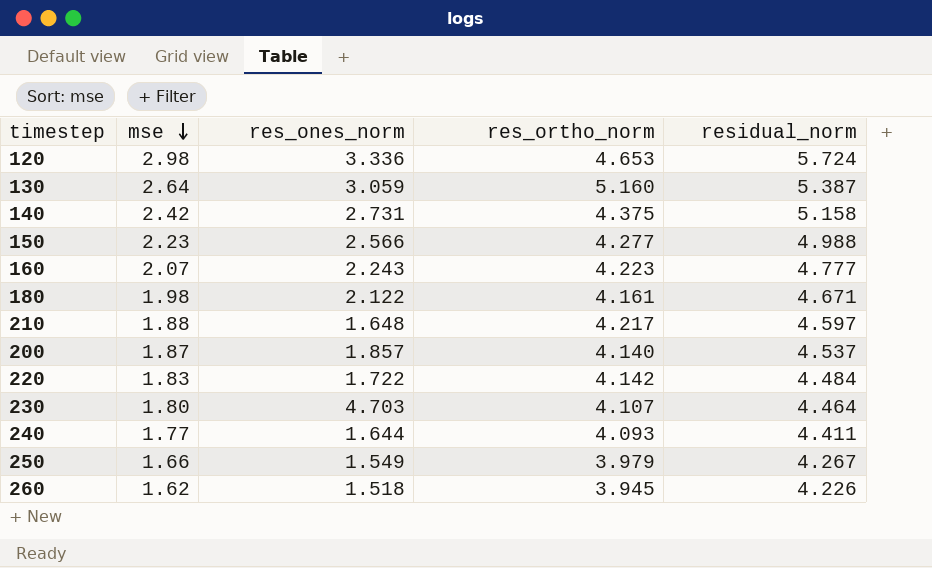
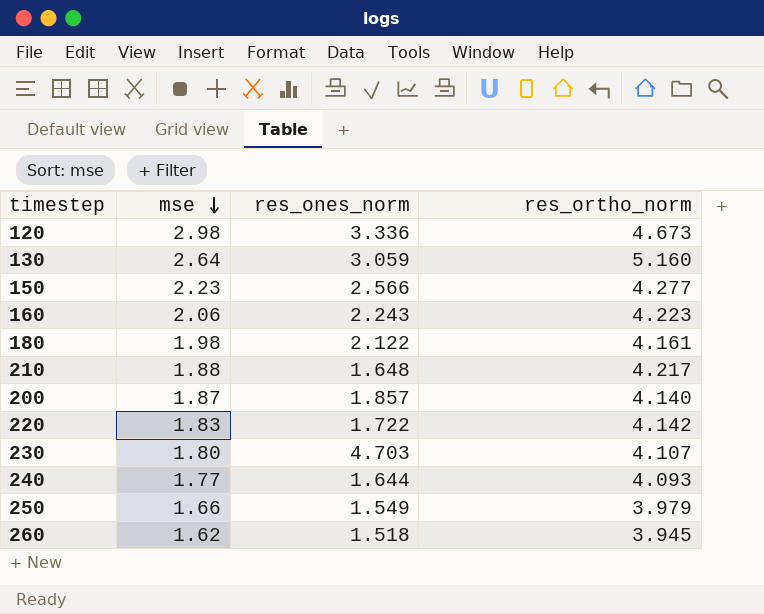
column residual_norm | position: 5 -> none
row 140: 2.42 | 2.731 | 4.375 | 5.158 -> none
120 | res_ortho_norm: 4.653 -> 4.673
160 | mse: 2.07 -> 2.06

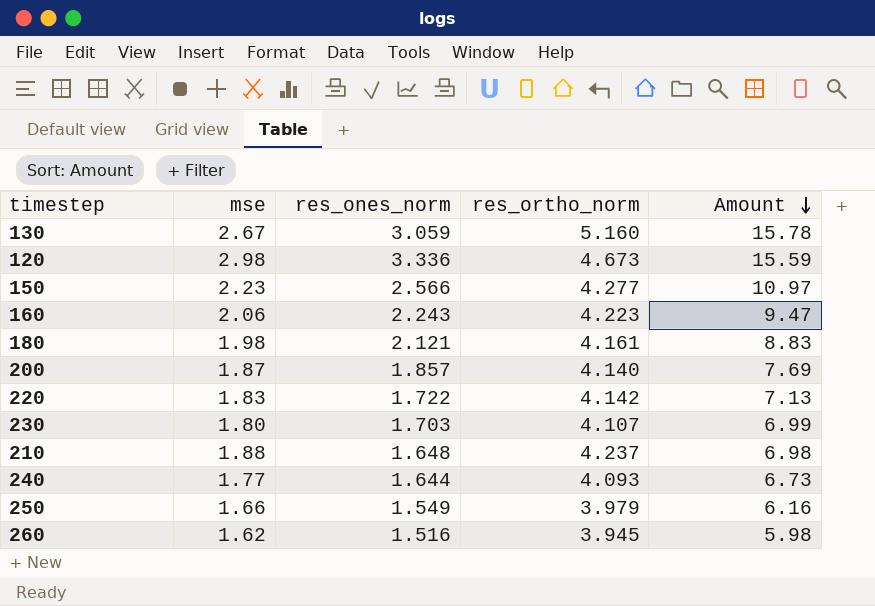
row order: mse descending -> Amount descending
column Amount | formula: none -> [res_ones_norm] * [res_ortho_norm]
130 | mse: 2.64 -> 2.67
180 | res_ones_norm: 2.122 -> 2.121
230 | res_ones_norm: 4.703 -> 1.703
210 | res_ortho_norm: 4.217 -> 4.237
260 | res_ones_norm: 1.518 -> 1.516

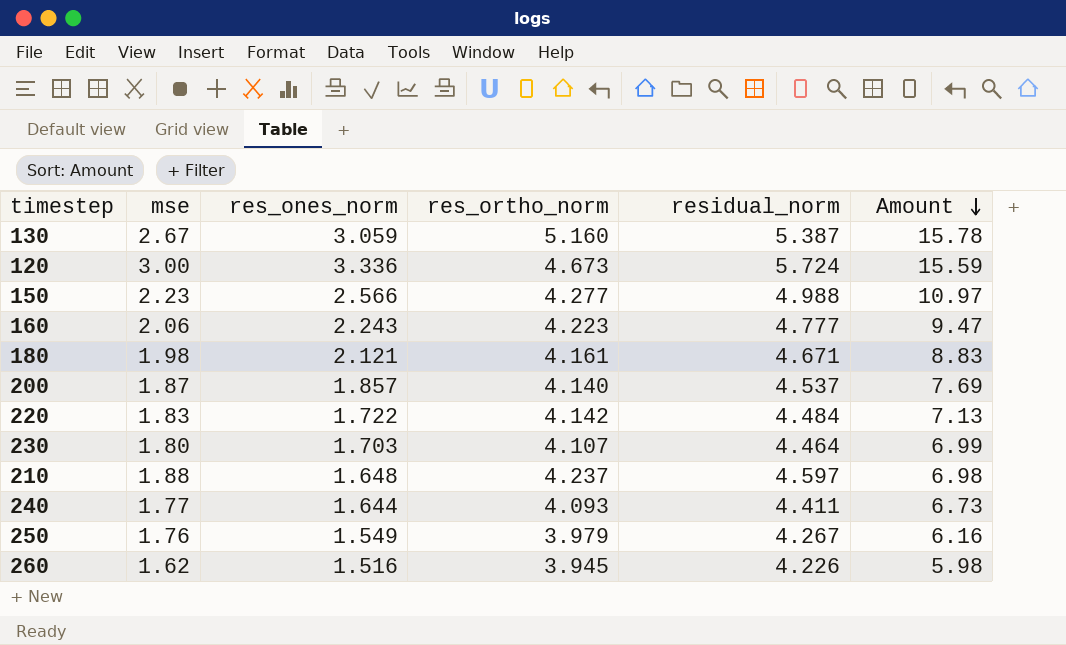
column residual_norm | position: none -> 5
120 | mse: 2.98 -> 3.00
250 | mse: 1.66 -> 1.76

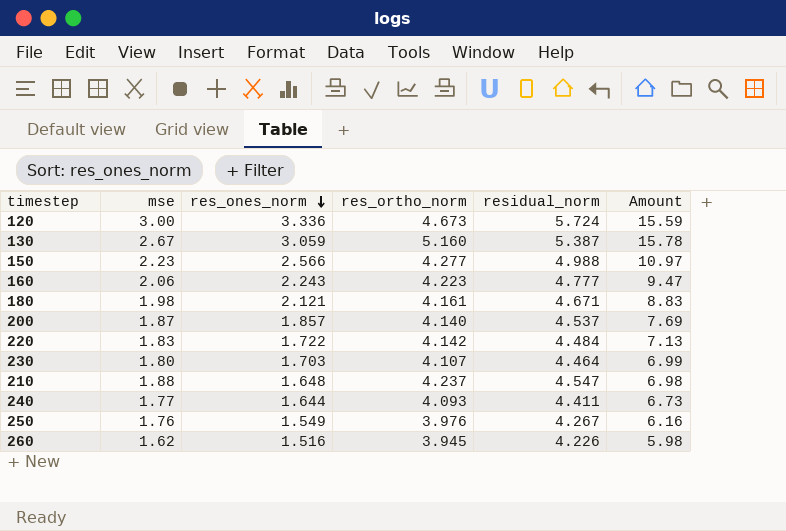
row order: Amount descending -> res_ones_norm descending
210 | residual_norm: 4.597 -> 4.547
250 | res_ortho_norm: 3.979 -> 3.976

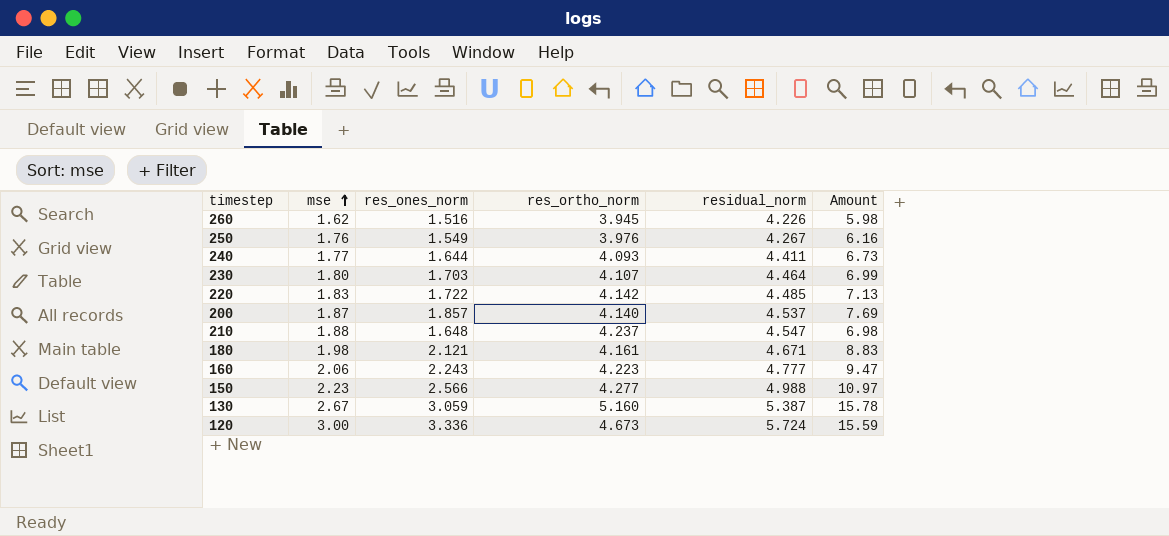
row order: res_ones_norm descending -> mse ascending
220 | residual_norm: 4.484 -> 4.485

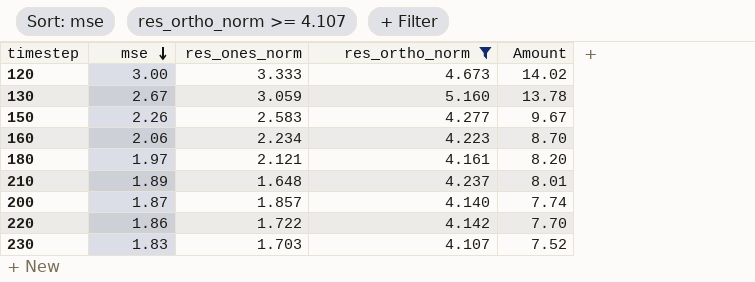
filter: none -> res_ortho_norm >= 4.107
row order: mse ascending -> mse descending
column residual_norm | position: 5 -> none
column Amount | formula: [res_ones_norm] * [res_ortho_norm] -> [mse] * [res_ortho_norm]
120 | res_ones_norm: 3.336 -> 3.333
150 | mse: 2.23 -> 2.26
150 | res_ones_norm: 2.566 -> 2.583
160 | res_ones_norm: 2.243 -> 2.234
180 | mse: 1.98 -> 1.97
210 | mse: 1.88 -> 1.89
220 | mse: 1.83 -> 1.86
230 | mse: 1.80 -> 1.83

